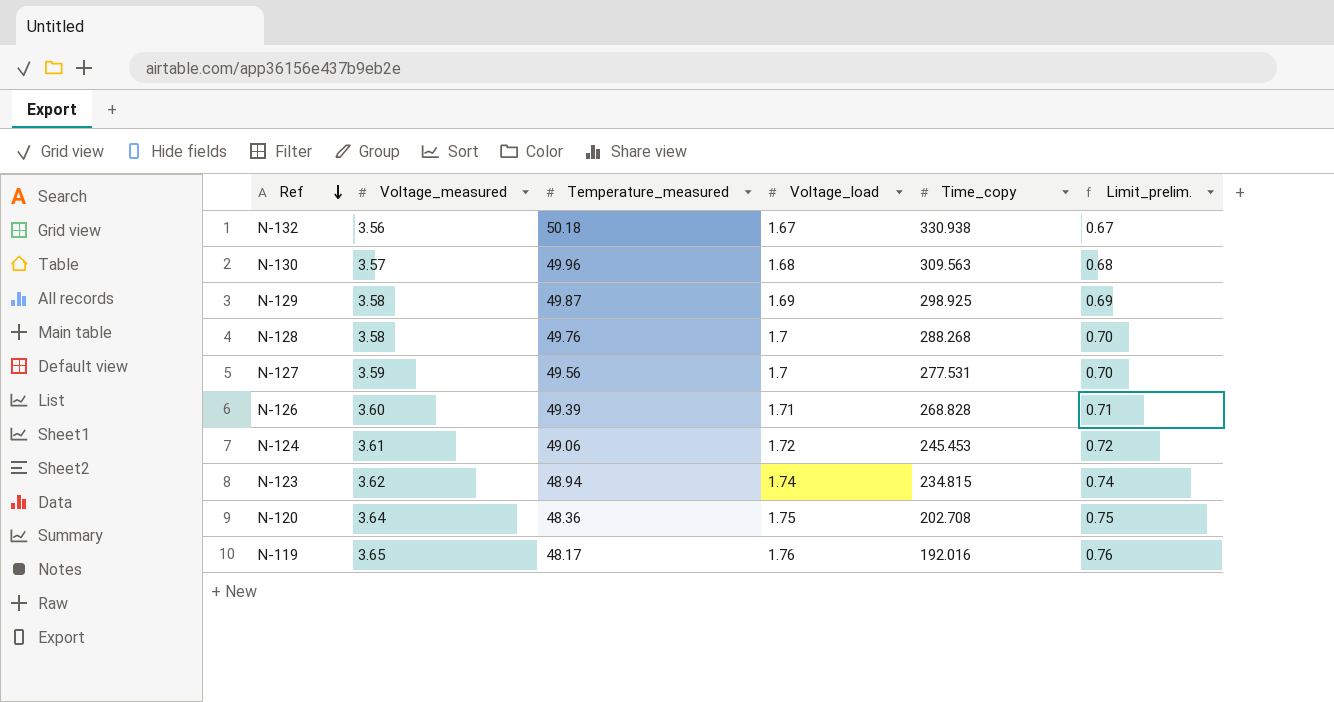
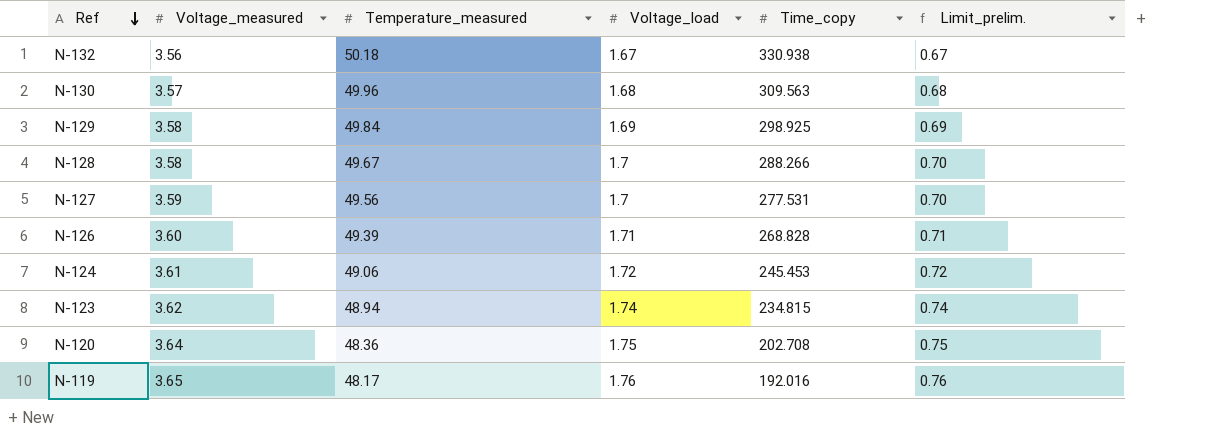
N-129 | Temperature_measured: 49.87 -> 49.84
N-128 | Temperature_measured: 49.76 -> 49.67
N-128 | Time_copy: 288.268 -> 288.266

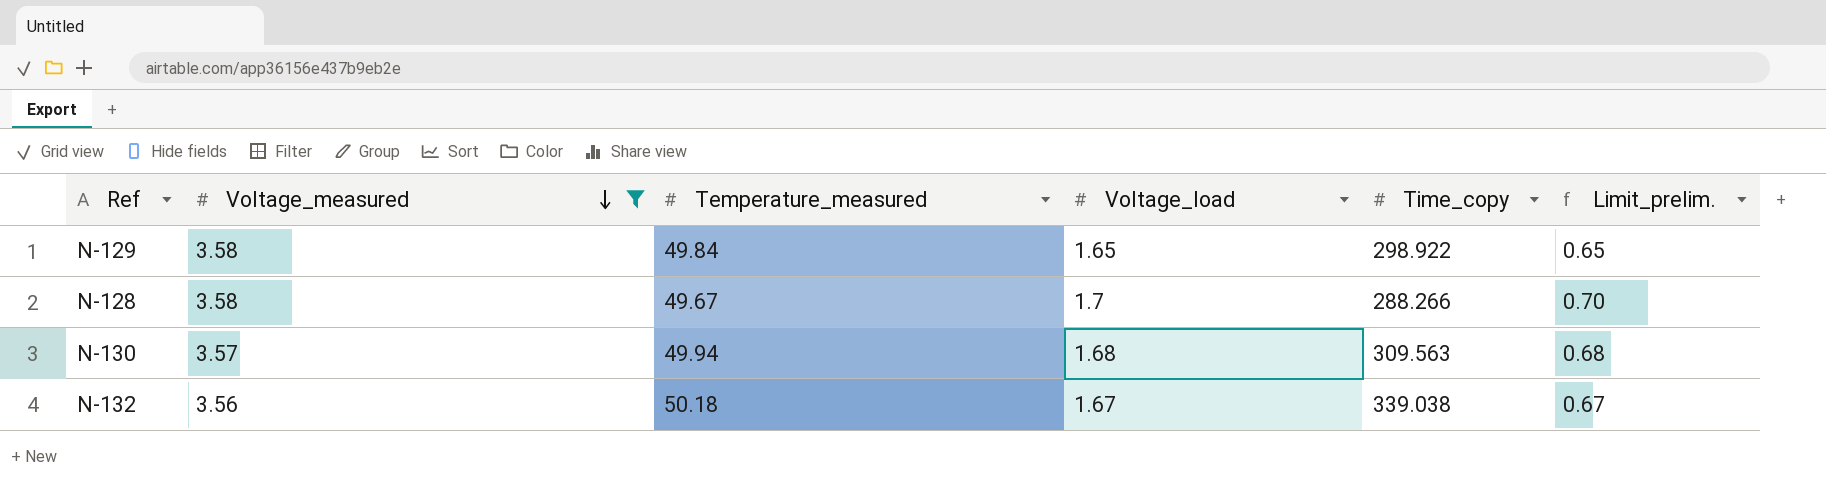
filter: none -> Voltage_measured <= 3.58
row order: Ref descending -> Voltage_measured descending
N-129 | Voltage_load: 1.69 -> 1.65
N-129 | Time_copy: 298.925 -> 298.922
N-129 | Limit_prelim.: 0.69 -> 0.65
N-130 | Temperature_measured: 49.96 -> 49.94
N-132 | Time_copy: 330.938 -> 339.038

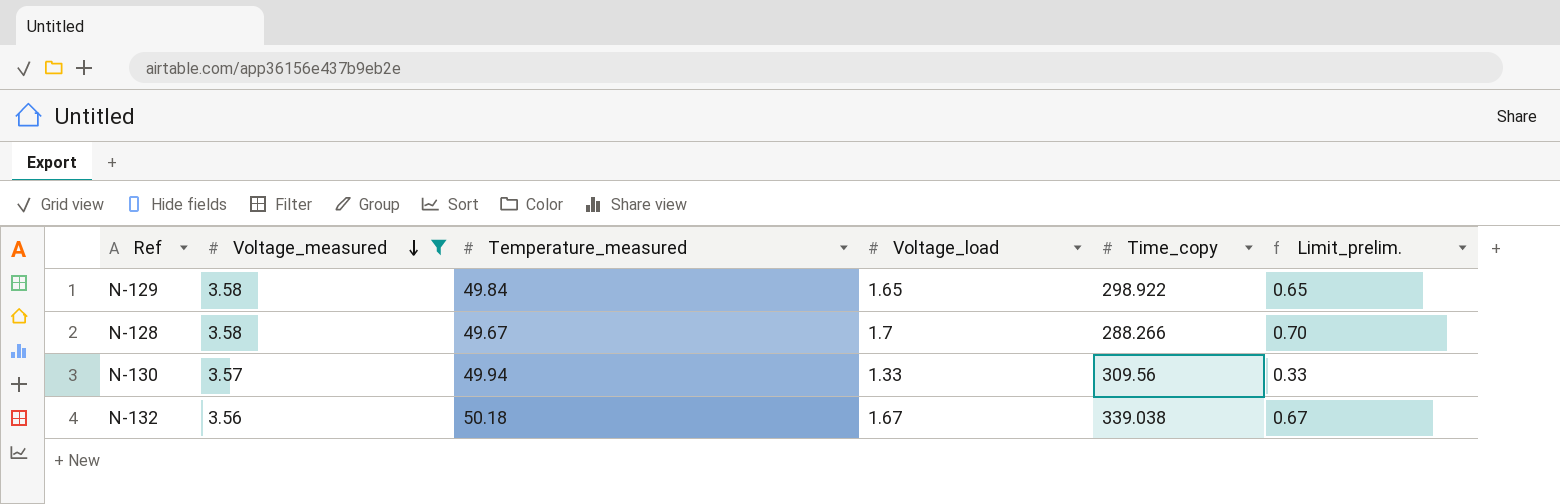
N-130 | Voltage_load: 1.68 -> 1.33
N-130 | Time_copy: 309.563 -> 309.56
N-130 | Limit_prelim.: 0.68 -> 0.33

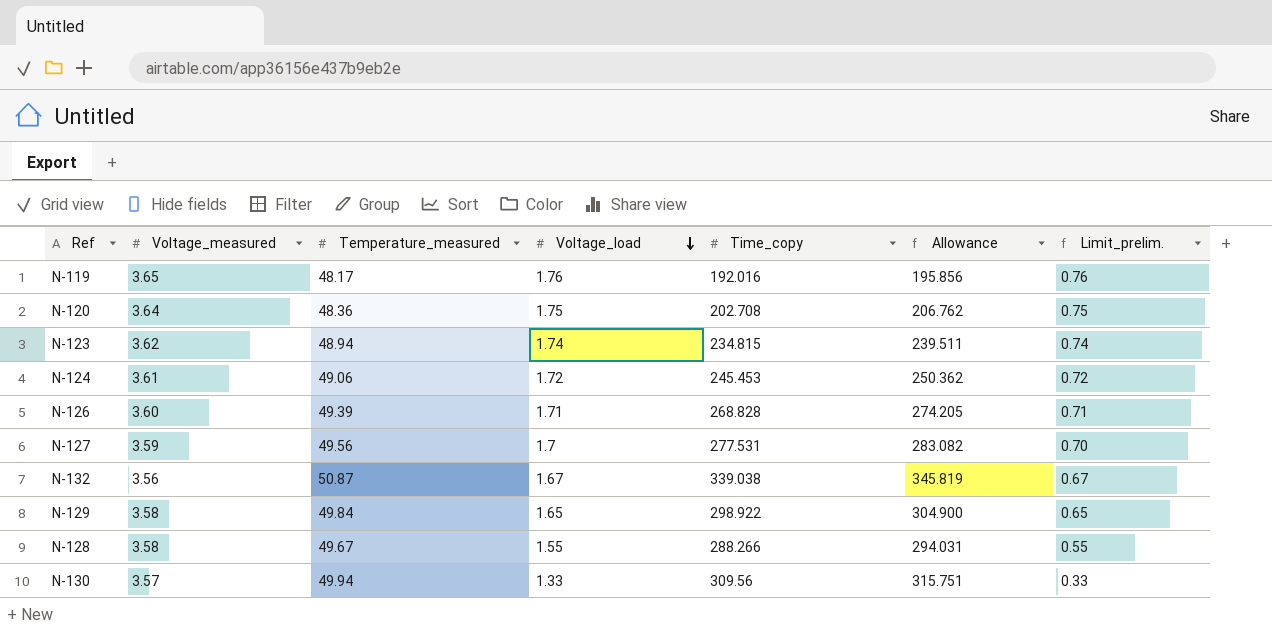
filter: Voltage_measured <= 3.58 -> none
row order: Voltage_measured descending -> Voltage_load descending
column Allowance | formula: none -> [Time_copy] * 1.02
N-132 | Temperature_measured: 50.18 -> 50.87
N-128 | Voltage_load: 1.7 -> 1.55
N-128 | Limit_prelim.: 0.70 -> 0.55

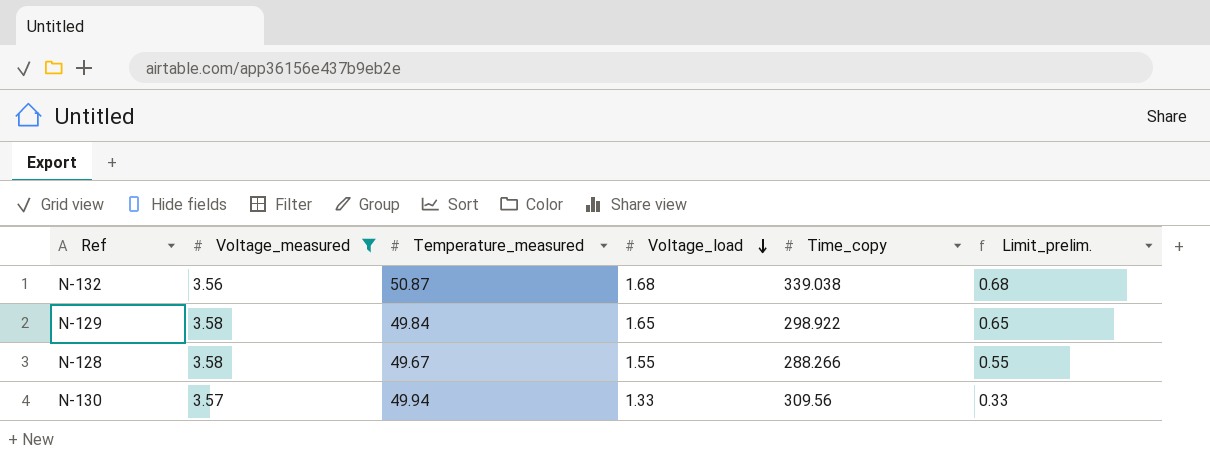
filter: none -> Voltage_measured <= 3.58
column Allowance | formula: [Time_copy] * 1.02 -> none
N-132 | Voltage_load: 1.67 -> 1.68
N-132 | Limit_prelim.: 0.67 -> 0.68

